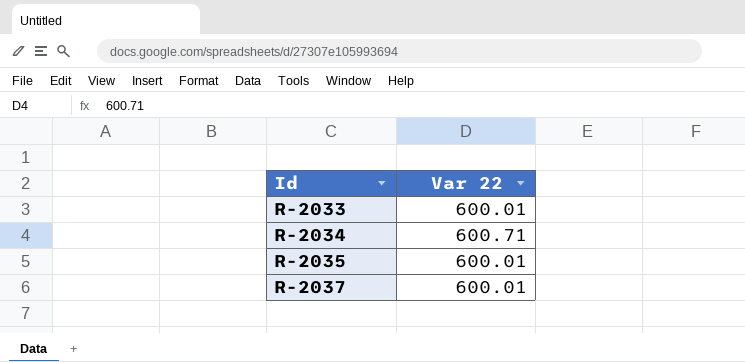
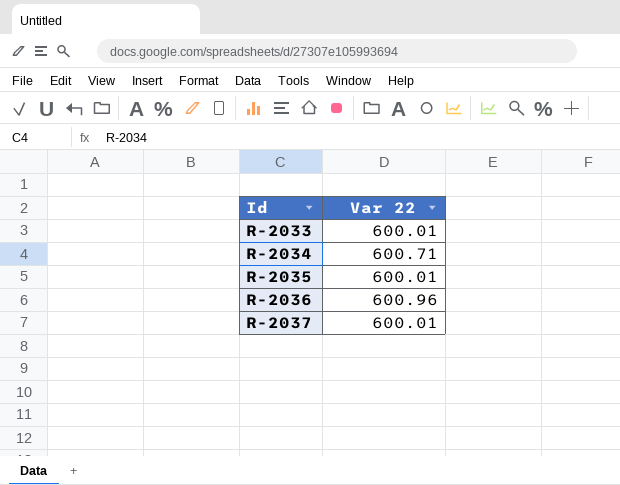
row R-2036: none -> 600.96

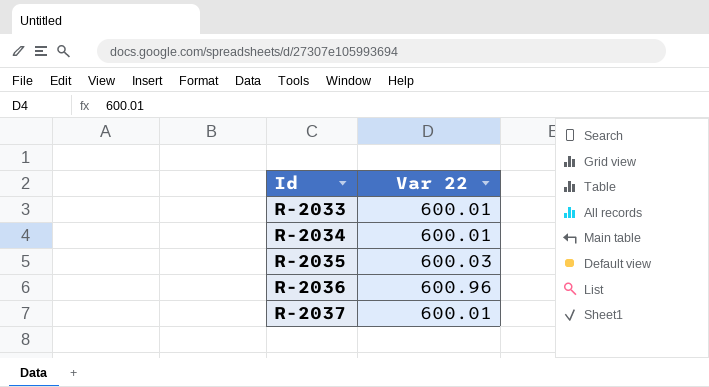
R-2034 | Var 22: 600.71 -> 600.01
R-2035 | Var 22: 600.01 -> 600.03

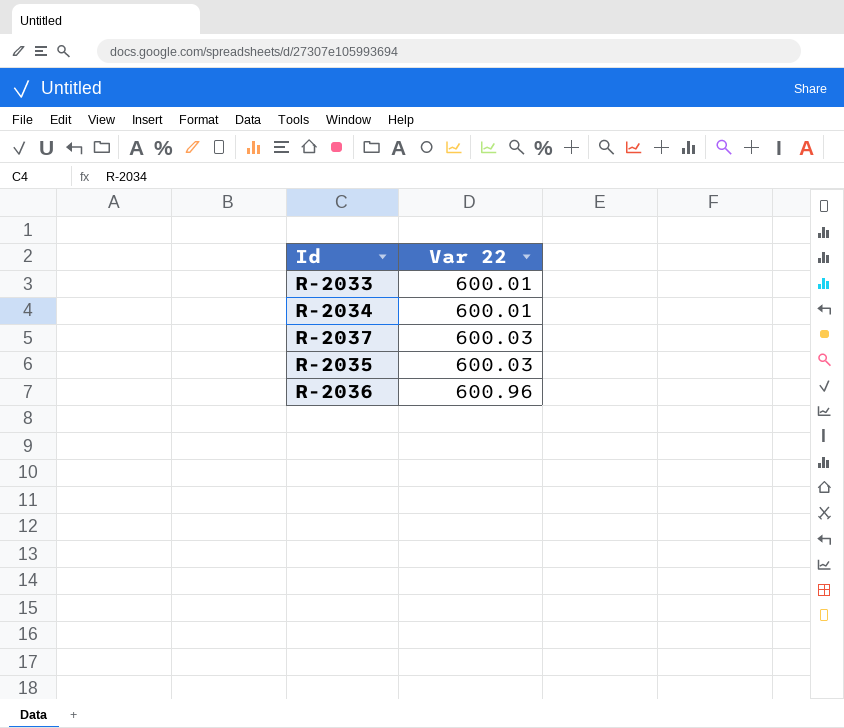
row order: Id ascending -> Var 22 ascending
R-2037 | Var 22: 600.01 -> 600.03

